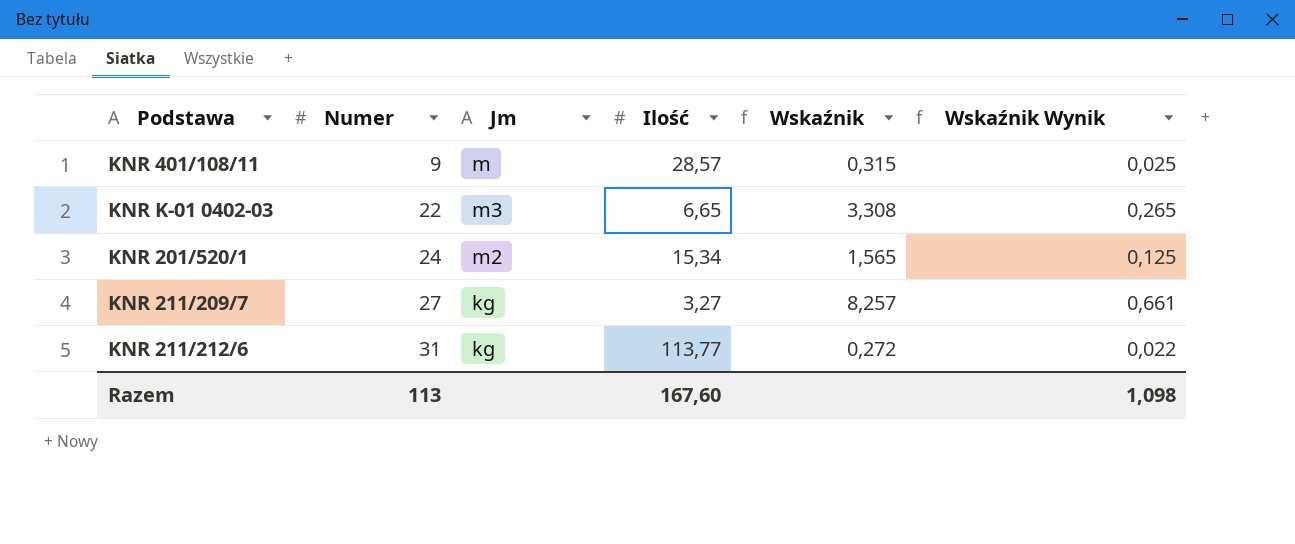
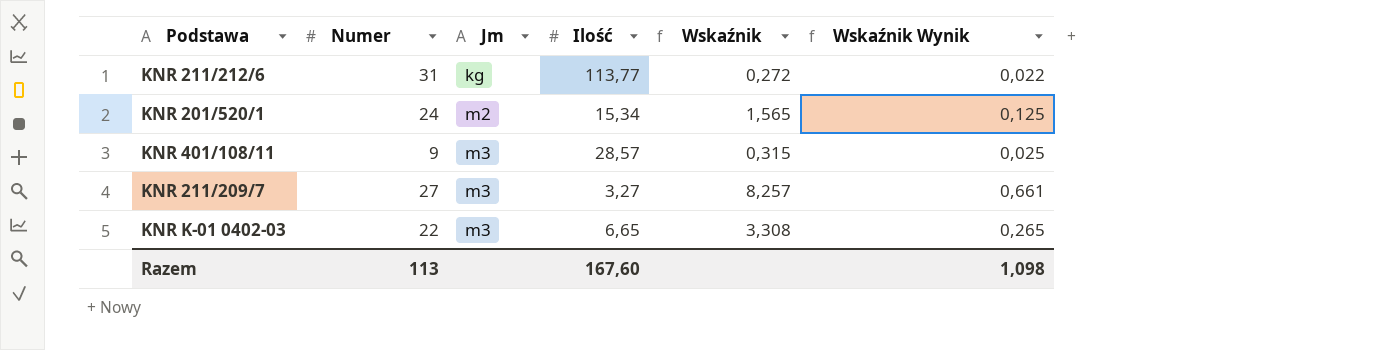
row order: Numer ascending -> Jm ascending
KNR 401/108/11 | Jm: m -> m3
KNR 211/209/7 | Jm: kg -> m3

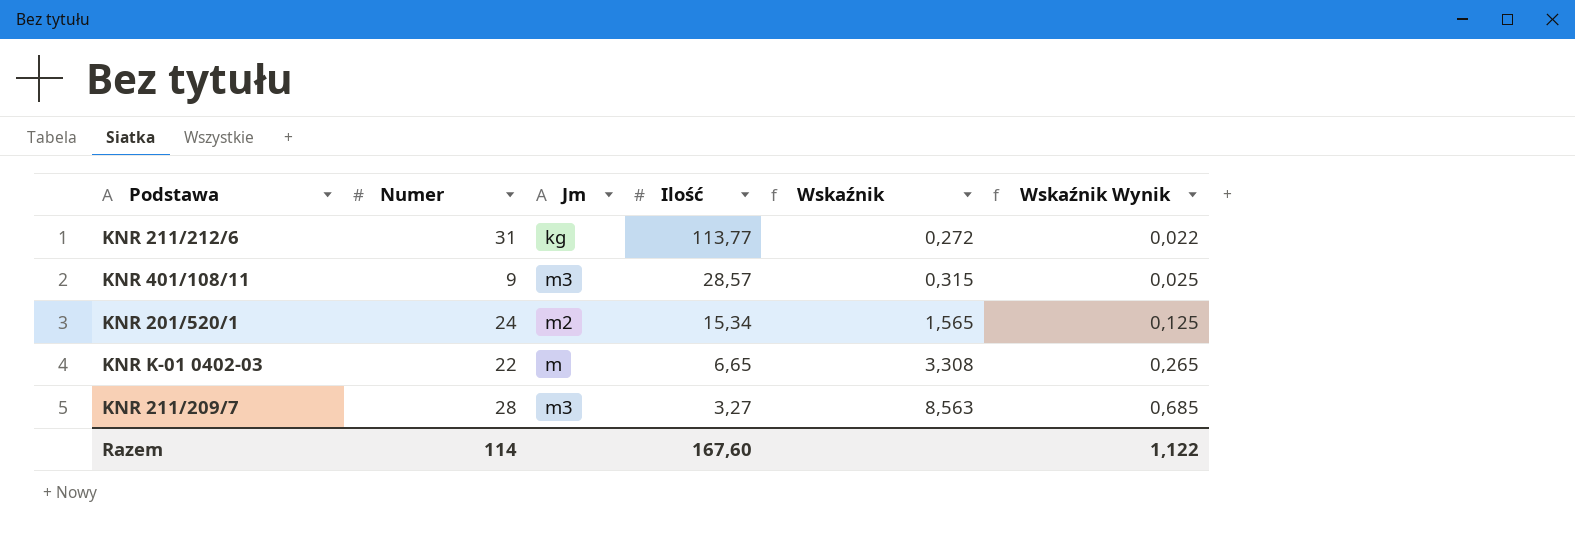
row order: Jm ascending -> Ilość descending
KNR K-01 0402-03 | Jm: m3 -> m
KNR 211/209/7 | Numer: 27 -> 28
KNR 211/209/7 | Wskaźnik: 8,257 -> 8,563
KNR 211/209/7 | Wskaźnik Wynik: 0,661 -> 0,685
Razem | Numer: 113 -> 114
Razem | Wskaźnik Wynik: 1,098 -> 1,122

